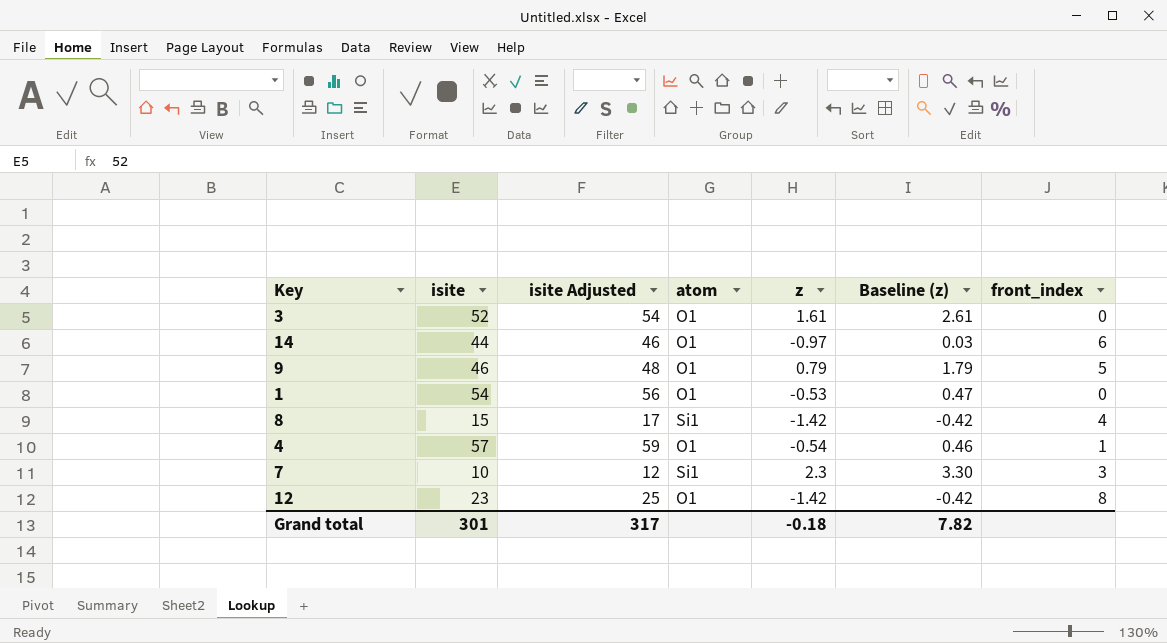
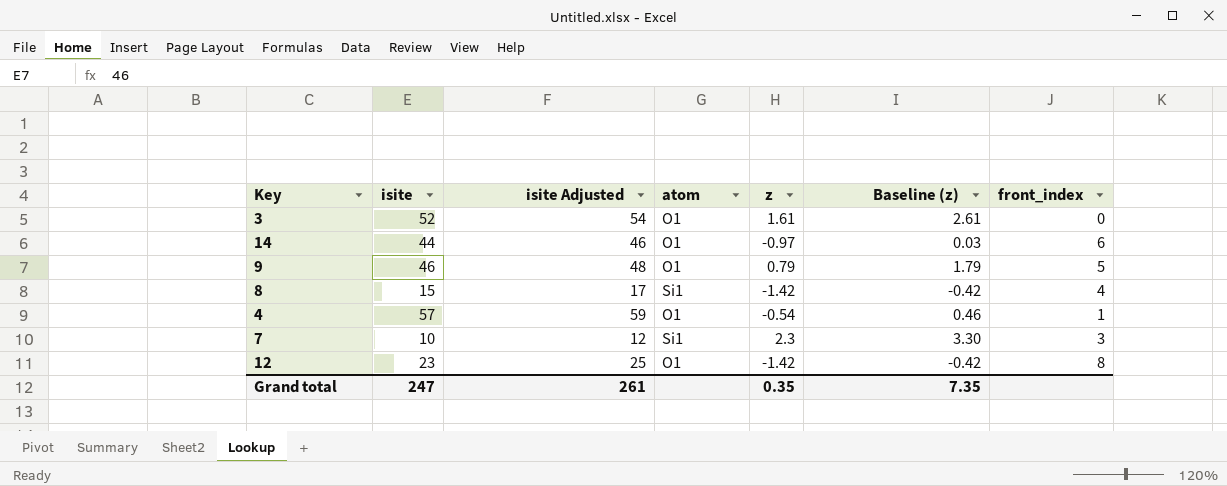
row 1: 54 | 56 | O1 | -0.53 | 0.47 | 0 -> none
Grand total | isite: 301 -> 247
Grand total | isite Adjusted: 317 -> 261
Grand total | z: -0.18 -> 0.35
Grand total | Baseline (z): 7.82 -> 7.35

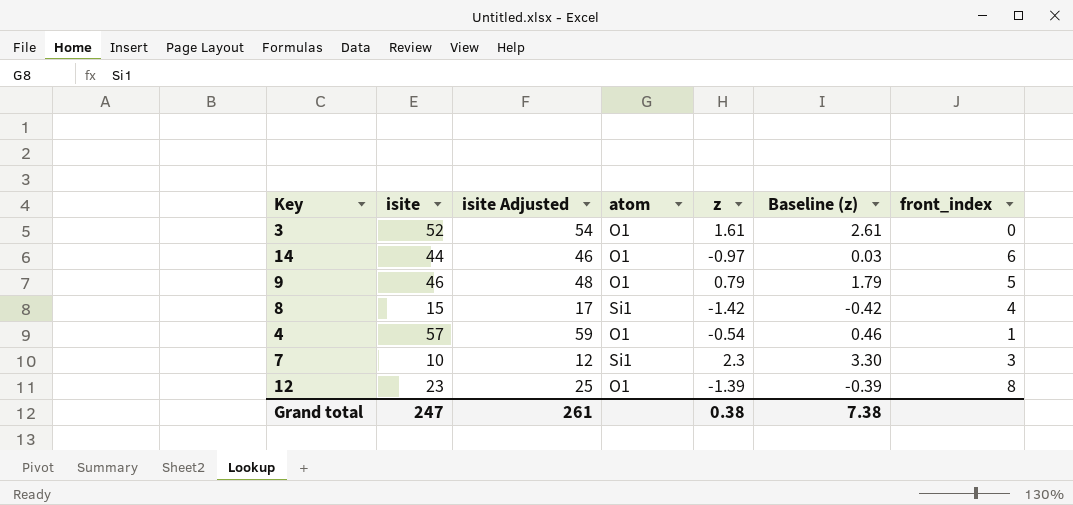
12 | z: -1.42 -> -1.39
12 | Baseline (z): -0.42 -> -0.39
Grand total | z: 0.35 -> 0.38
Grand total | Baseline (z): 7.35 -> 7.38

